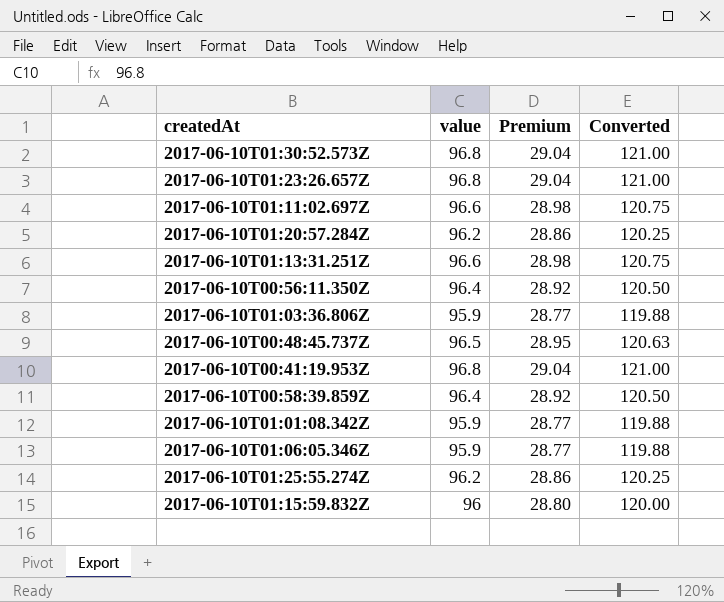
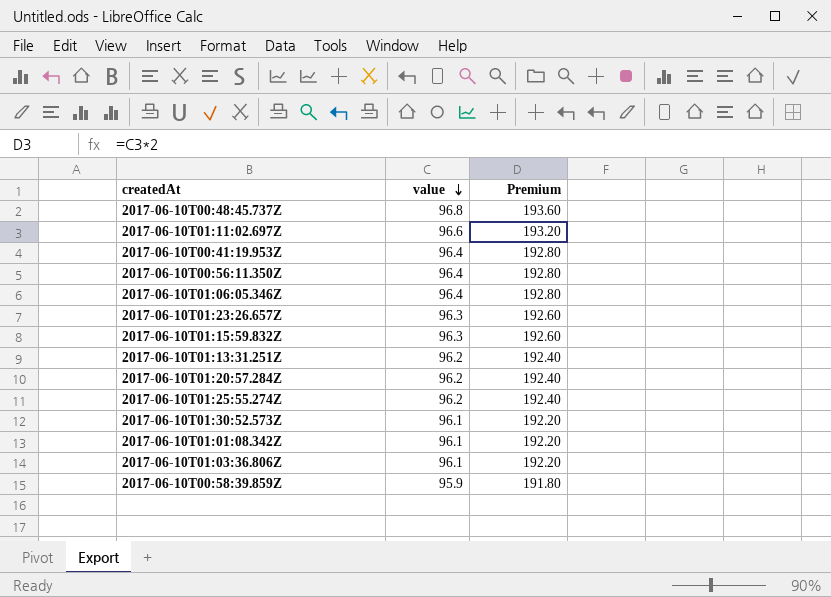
row order: none -> value descending
column Converted | formula: [value] * 1.25 -> none
column Premium | formula: [value] * 0.3 -> [value] * 2
2017-06-10T00:48:45.737Z | value: 96.5 -> 96.8
2017-06-10T00:41:19.953Z | value: 96.8 -> 96.4
2017-06-10T01:06:05.346Z | value: 95.9 -> 96.4
2017-06-10T01:23:26.657Z | value: 96.8 -> 96.3
2017-06-10T01:15:59.832Z | value: 96 -> 96.3
2017-06-10T01:13:31.251Z | value: 96.6 -> 96.2
2017-06-10T01:30:52.573Z | value: 96.8 -> 96.1
2017-06-10T01:01:08.342Z | value: 95.9 -> 96.1
2017-06-10T01:03:36.806Z | value: 95.9 -> 96.1
2017-06-10T00:58:39.859Z | value: 96.4 -> 95.9

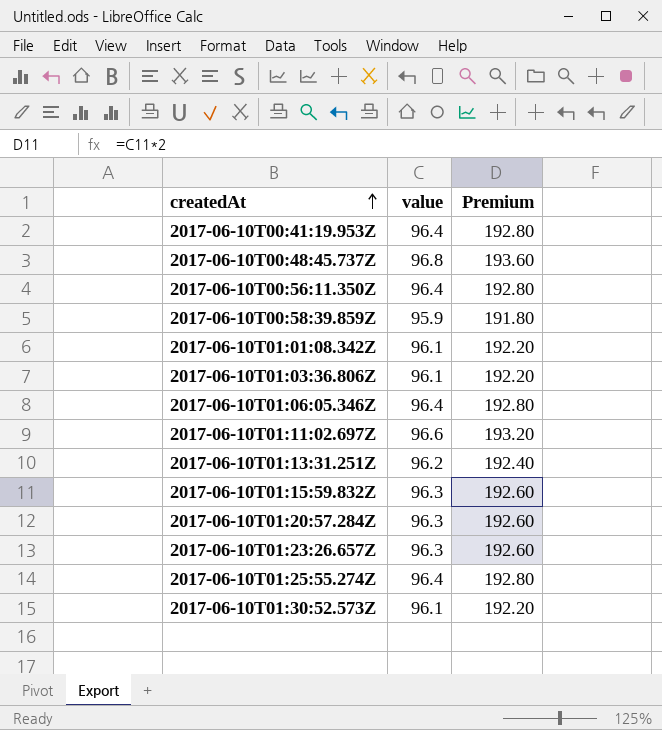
row order: value descending -> createdAt ascending
2017-06-10T01:20:57.284Z | value: 96.2 -> 96.3
2017-06-10T01:20:57.284Z | Premium: 192.40 -> 192.60
2017-06-10T01:25:55.274Z | value: 96.2 -> 96.4
2017-06-10T01:25:55.274Z | Premium: 192.40 -> 192.80

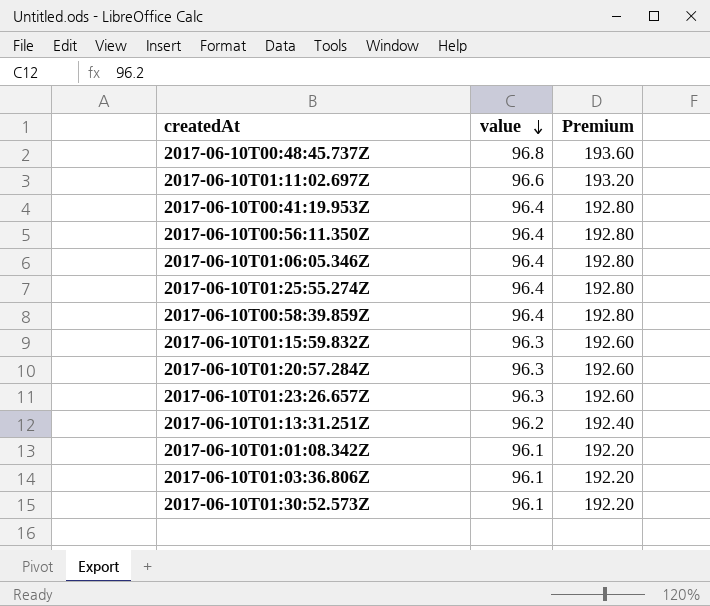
row order: createdAt ascending -> value descending
2017-06-10T00:58:39.859Z | value: 95.9 -> 96.4
2017-06-10T00:58:39.859Z | Premium: 191.80 -> 192.80

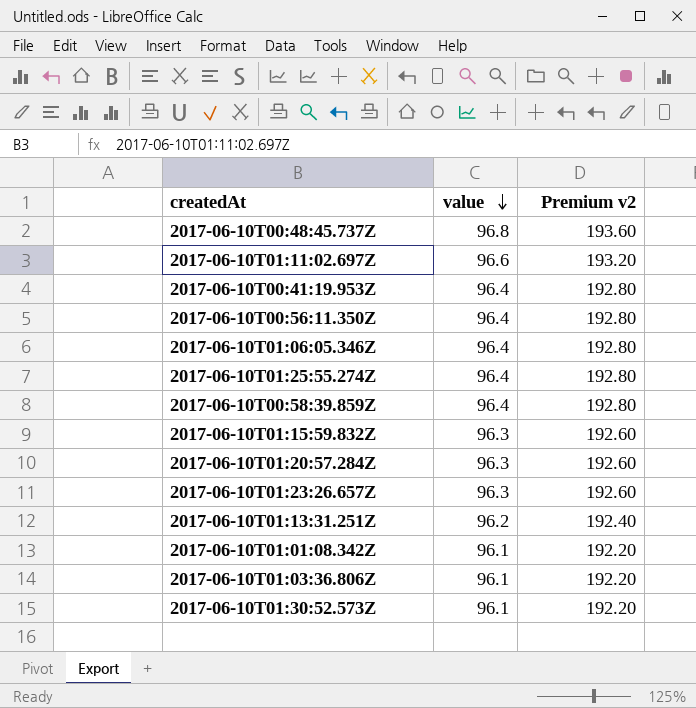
column name: Premium -> Premium v2

